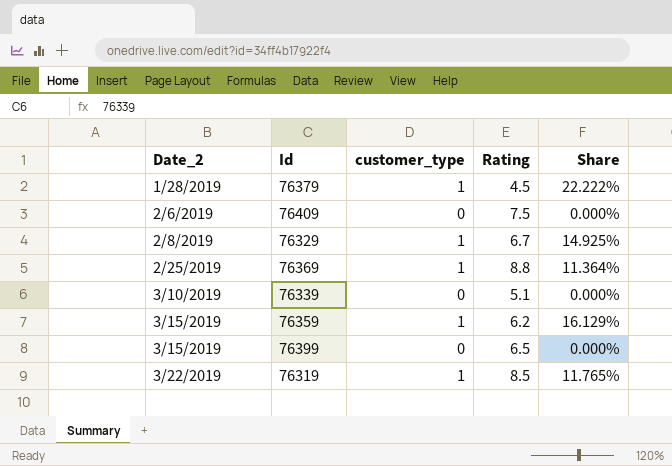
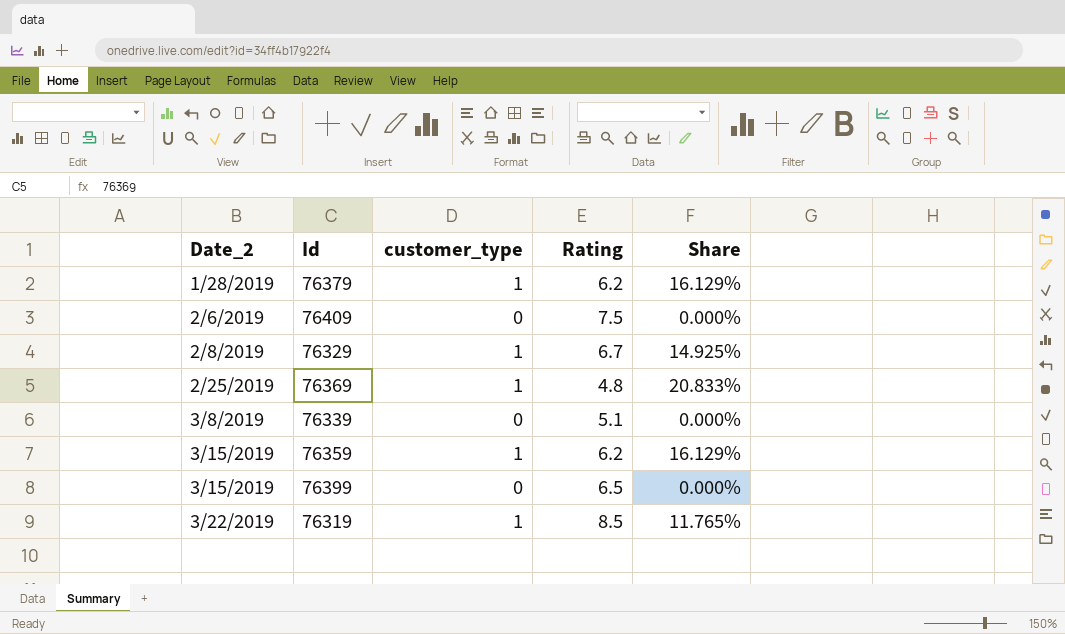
76379 | Rating: 4.5 -> 6.2
76379 | Share: 22.222% -> 16.129%
76369 | Rating: 8.8 -> 4.8
76369 | Share: 11.364% -> 20.833%
76339 | Date_2: 3/10/2019 -> 3/8/2019

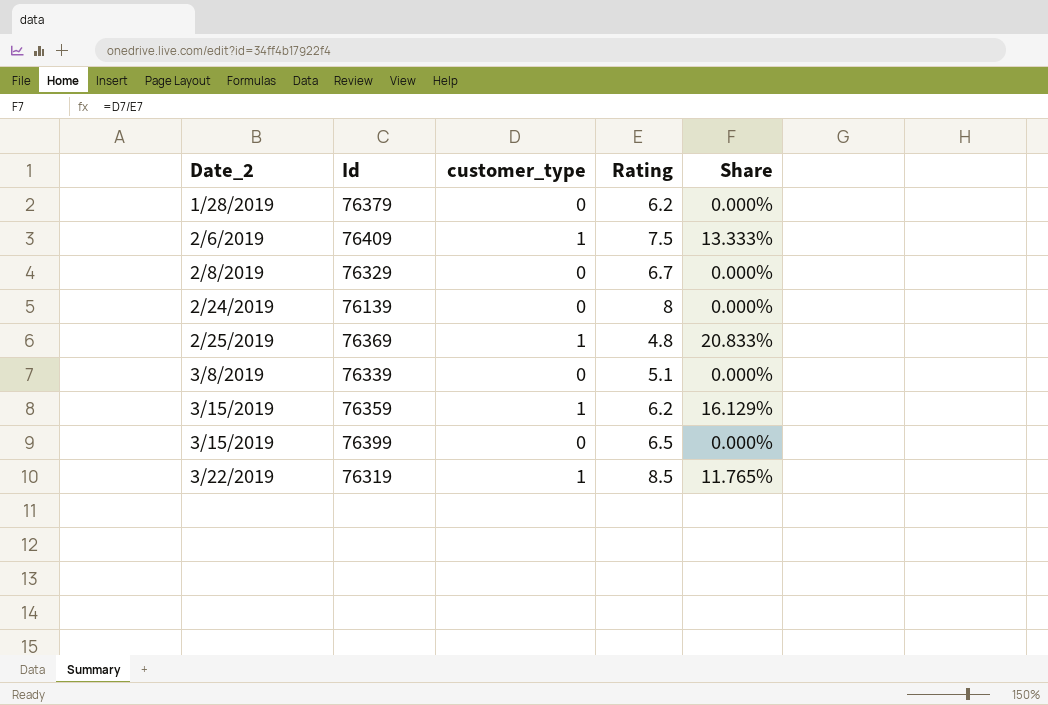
76379 | customer_type: 1 -> 0
76379 | Share: 16.129% -> 0.000%
76409 | customer_type: 0 -> 1
76409 | Share: 0.000% -> 13.333%
76329 | customer_type: 1 -> 0
76329 | Share: 14.925% -> 0.000%
row 76139: none -> 2/24/2019 | 0 | 8 | 0.000%

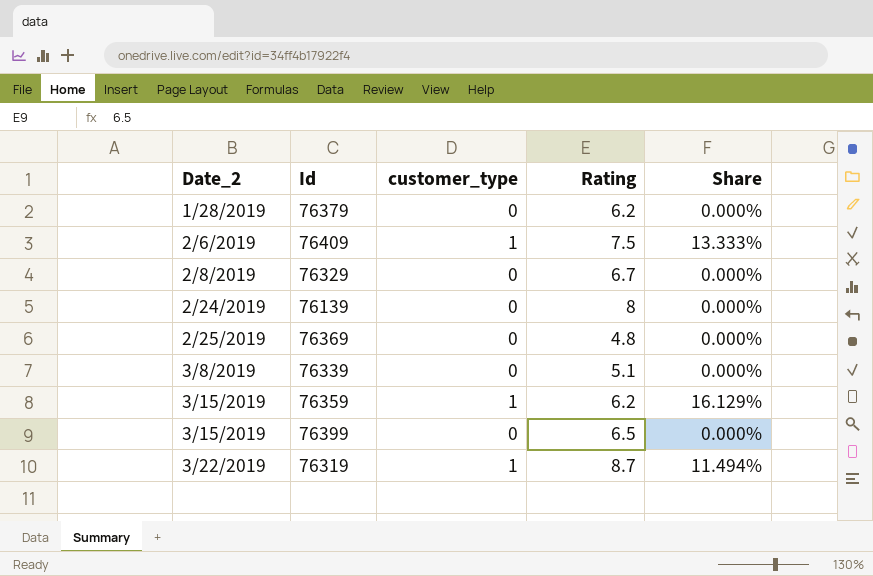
76369 | customer_type: 1 -> 0
76369 | Share: 20.833% -> 0.000%
76319 | Rating: 8.5 -> 8.7
76319 | Share: 11.765% -> 11.494%

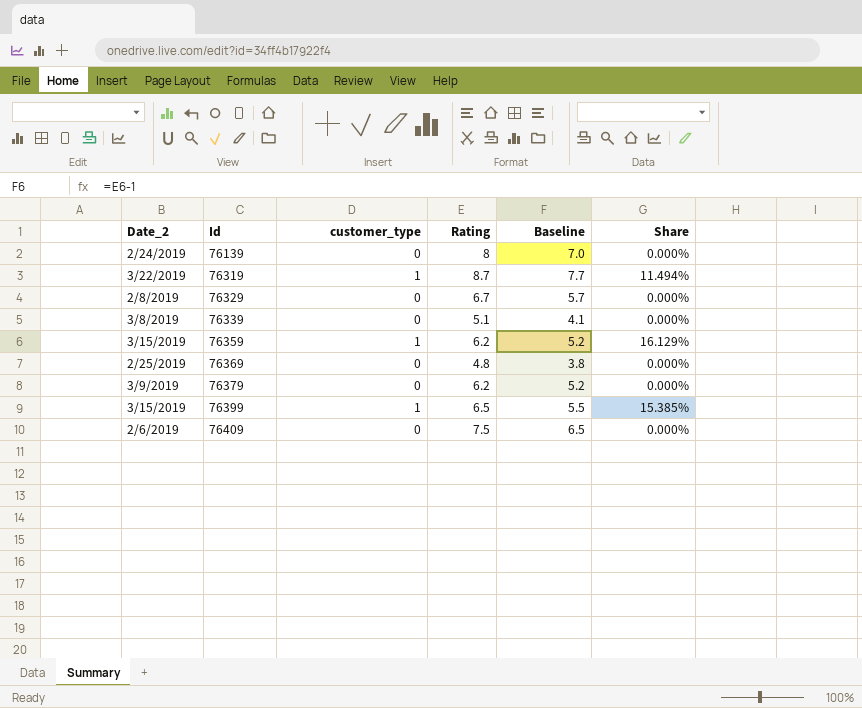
row order: Date_2 ascending -> Id ascending
column Baseline | formula: none -> [Rating] - 1
76379 | Date_2: 1/28/2019 -> 3/9/2019
76399 | customer_type: 0 -> 1
76399 | Share: 0.000% -> 15.385%
76409 | customer_type: 1 -> 0
76409 | Share: 13.333% -> 0.000%

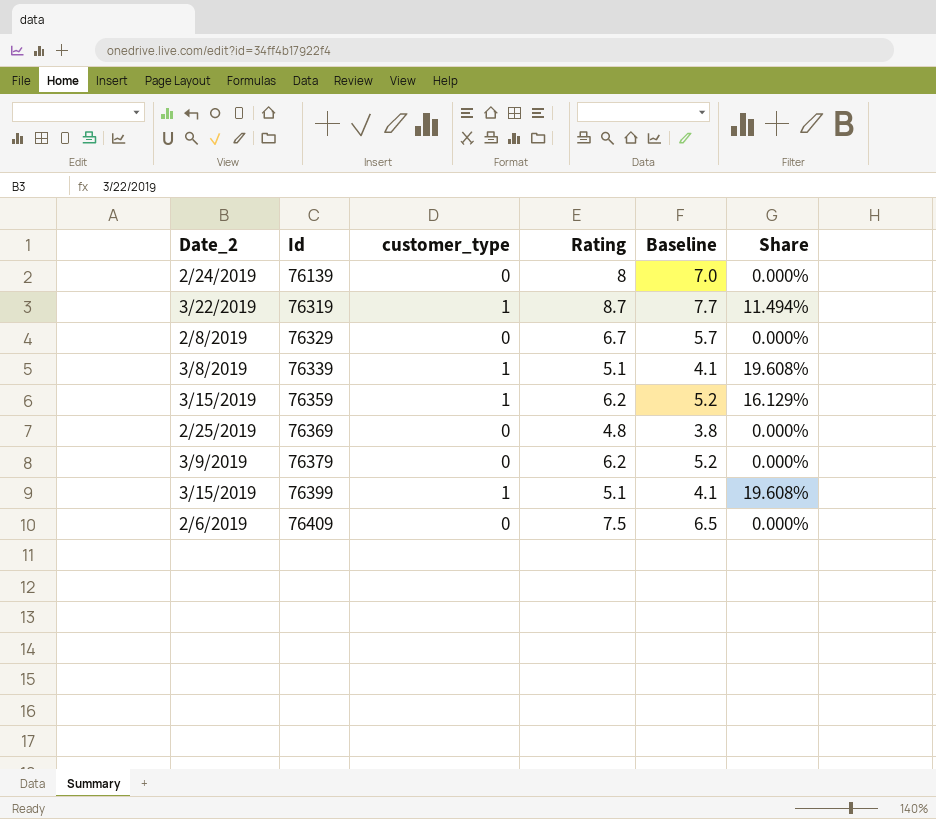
76339 | customer_type: 0 -> 1
76339 | Share: 0.000% -> 19.608%
76399 | Rating: 6.5 -> 5.1
76399 | Baseline: 5.5 -> 4.1
76399 | Share: 15.385% -> 19.608%

